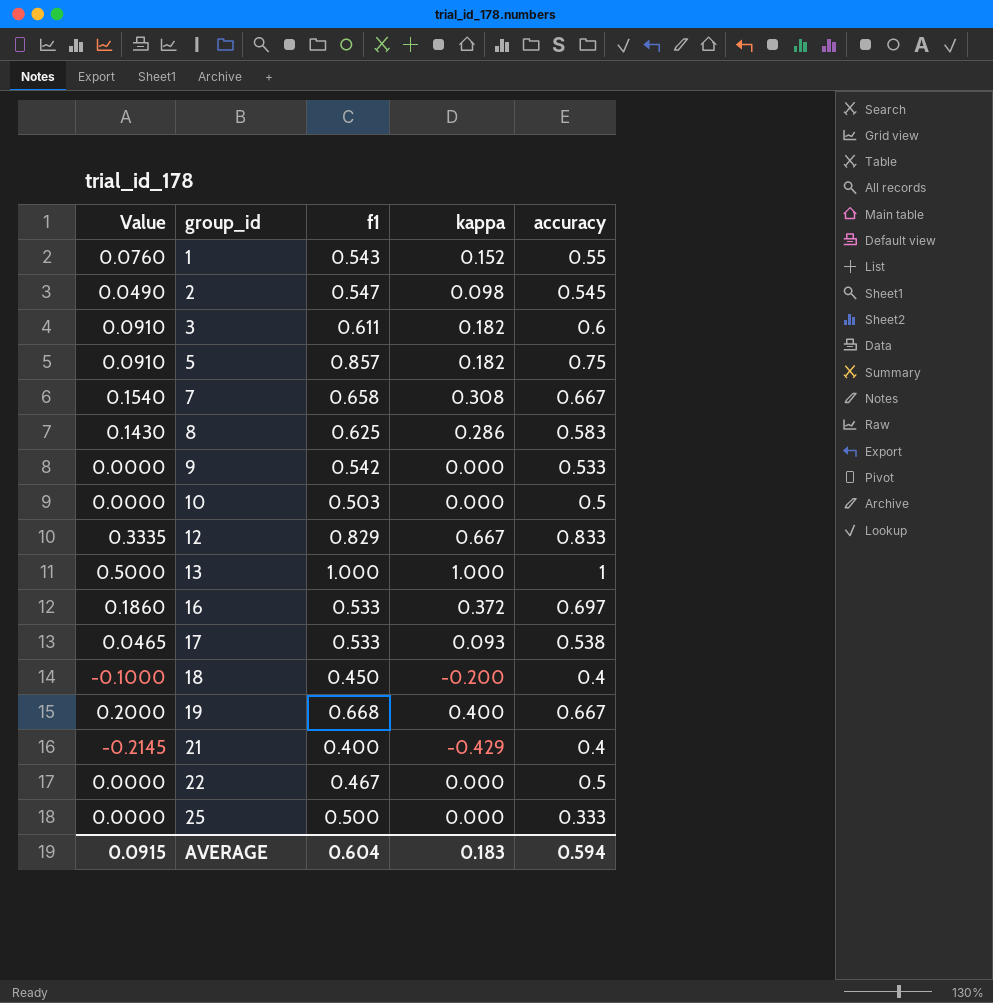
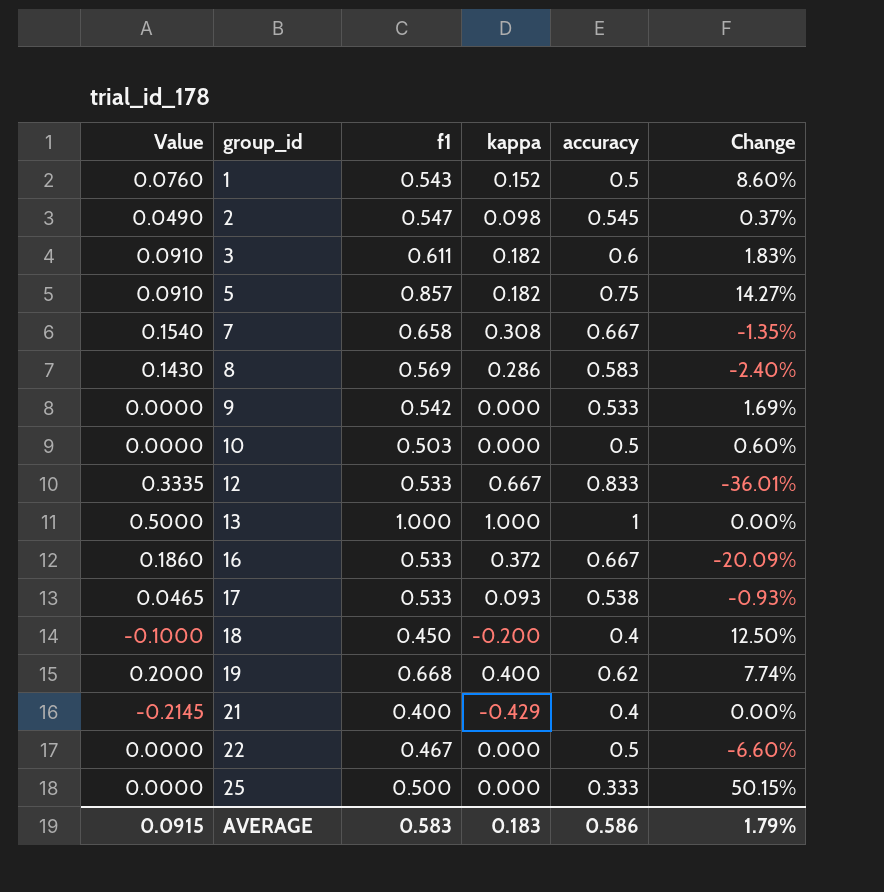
column Change | formula: none -> ([f1] - [accuracy]) / [accuracy]
1 | accuracy: 0.55 -> 0.5
8 | f1: 0.625 -> 0.569
12 | f1: 0.829 -> 0.533
16 | accuracy: 0.697 -> 0.667
19 | accuracy: 0.667 -> 0.62
AVERAGE | f1: 0.604 -> 0.583
AVERAGE | accuracy: 0.594 -> 0.586

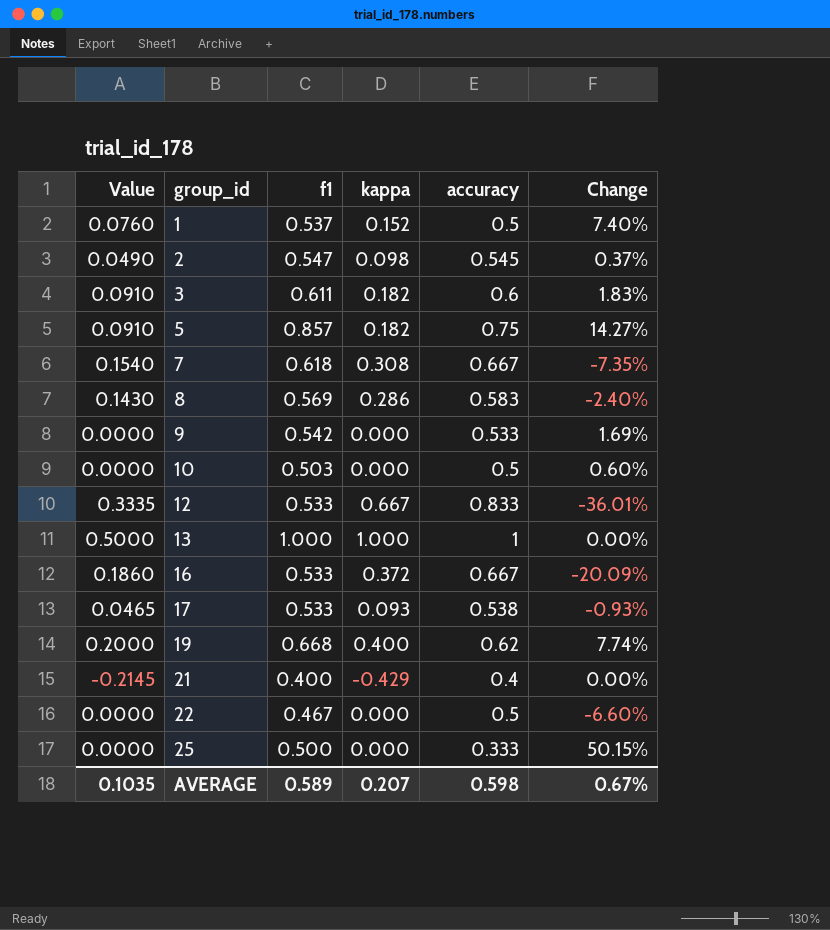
row 18: -0.1000 | 0.450 | -0.200 | 0.4 | 12.50% -> none
1 | f1: 0.543 -> 0.537
1 | Change: 8.60% -> 7.40%
7 | f1: 0.658 -> 0.618
7 | Change: -1.35% -> -7.35%
AVERAGE | Value: 0.0915 -> 0.1035
AVERAGE | f1: 0.583 -> 0.589
AVERAGE | kappa: 0.183 -> 0.207
AVERAGE | accuracy: 0.586 -> 0.598
AVERAGE | Change: 1.79% -> 0.67%

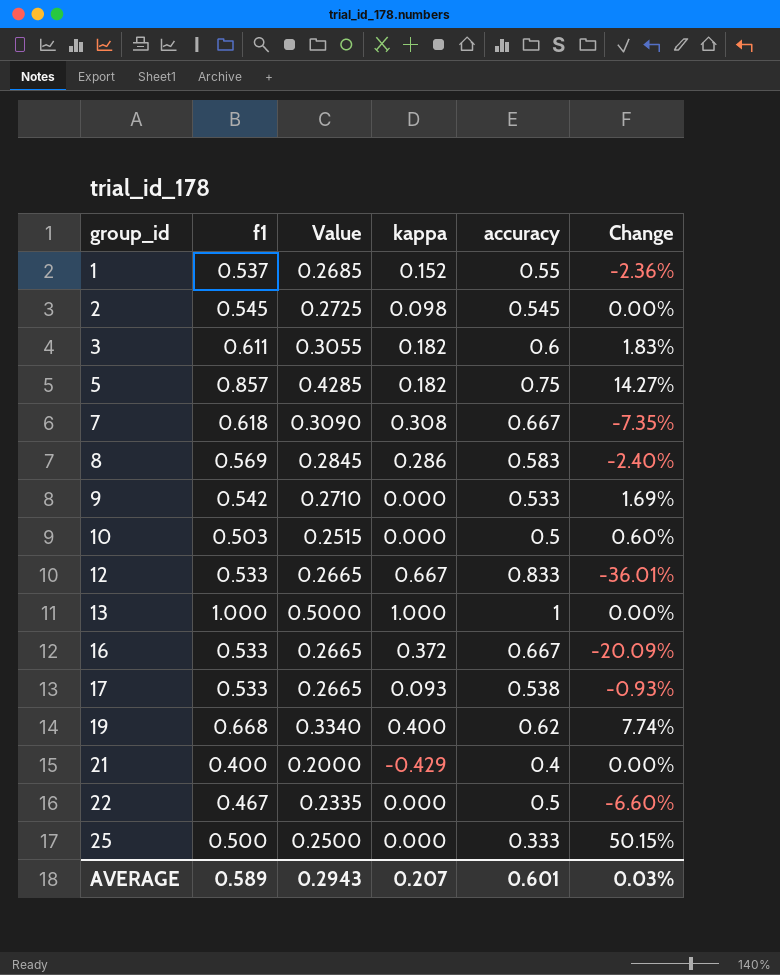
column Value | formula: [kappa] * 0.5 -> [f1] * 0.5
column Value | position: 1 -> 3
1 | accuracy: 0.5 -> 0.55
1 | Change: 7.40% -> -2.36%
2 | f1: 0.547 -> 0.545
2 | Change: 0.37% -> 0.00%
AVERAGE | Value: 0.1035 -> 0.2943
AVERAGE | accuracy: 0.598 -> 0.601
AVERAGE | Change: 0.67% -> 0.03%

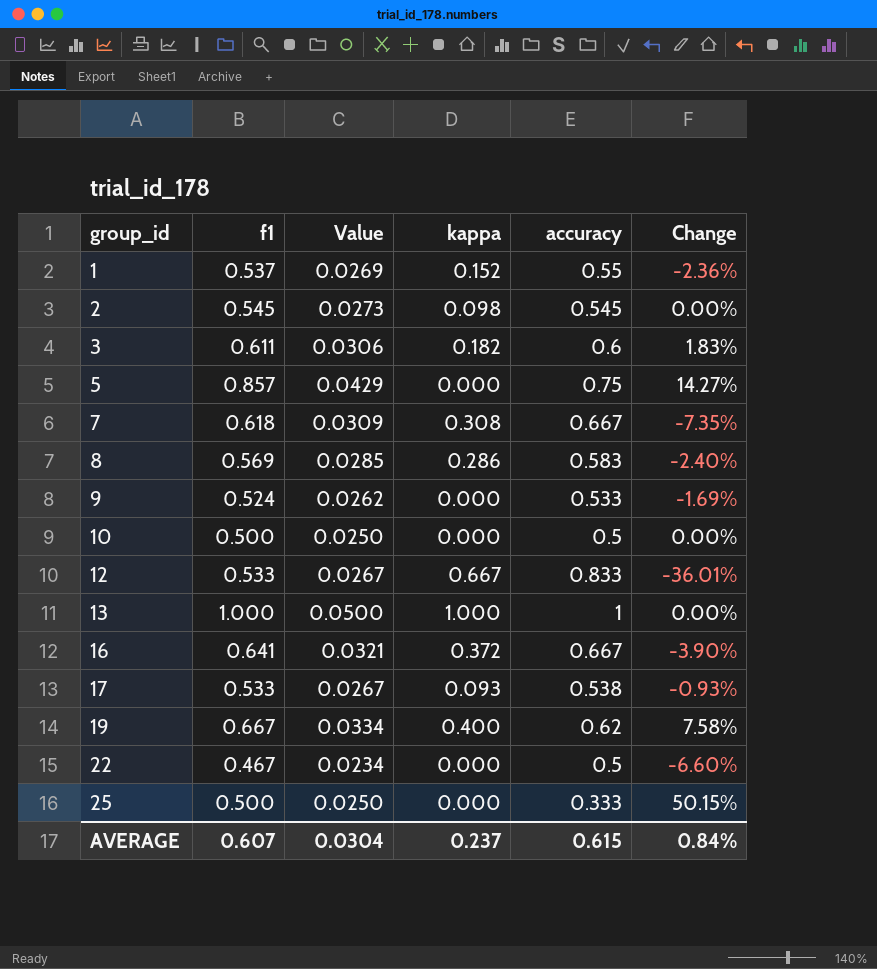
column Value | formula: [f1] * 0.5 -> [f1] * 0.05
row 21: 0.400 | 0.2000 | -0.429 | 0.4 | 0.00% -> none
5 | kappa: 0.182 -> 0.000
9 | f1: 0.542 -> 0.524
9 | Change: 1.69% -> -1.69%
10 | f1: 0.503 -> 0.500
10 | Change: 0.60% -> 0.00%
16 | f1: 0.533 -> 0.641
16 | Change: -20.09% -> -3.90%
19 | f1: 0.668 -> 0.667
19 | Change: 7.74% -> 7.58%
AVERAGE | f1: 0.589 -> 0.607
AVERAGE | Value: 0.2943 -> 0.0304
AVERAGE | kappa: 0.207 -> 0.237
AVERAGE | accuracy: 0.601 -> 0.615
AVERAGE | Change: 0.03% -> 0.84%

